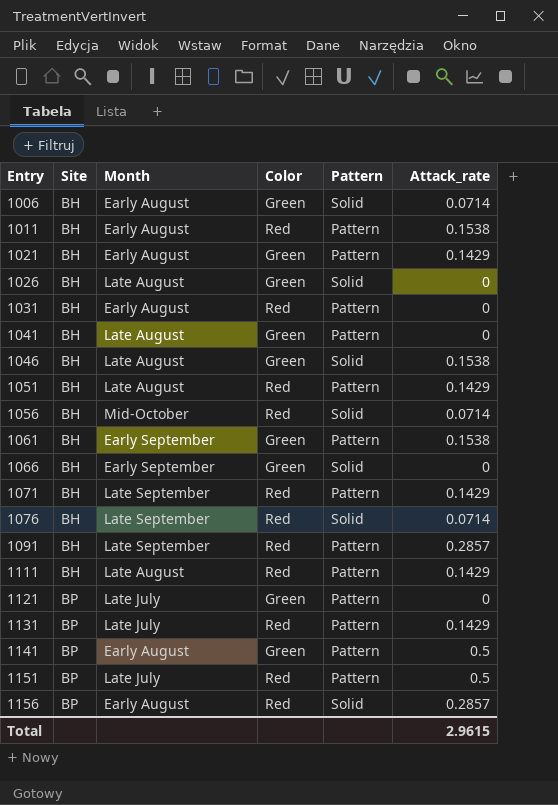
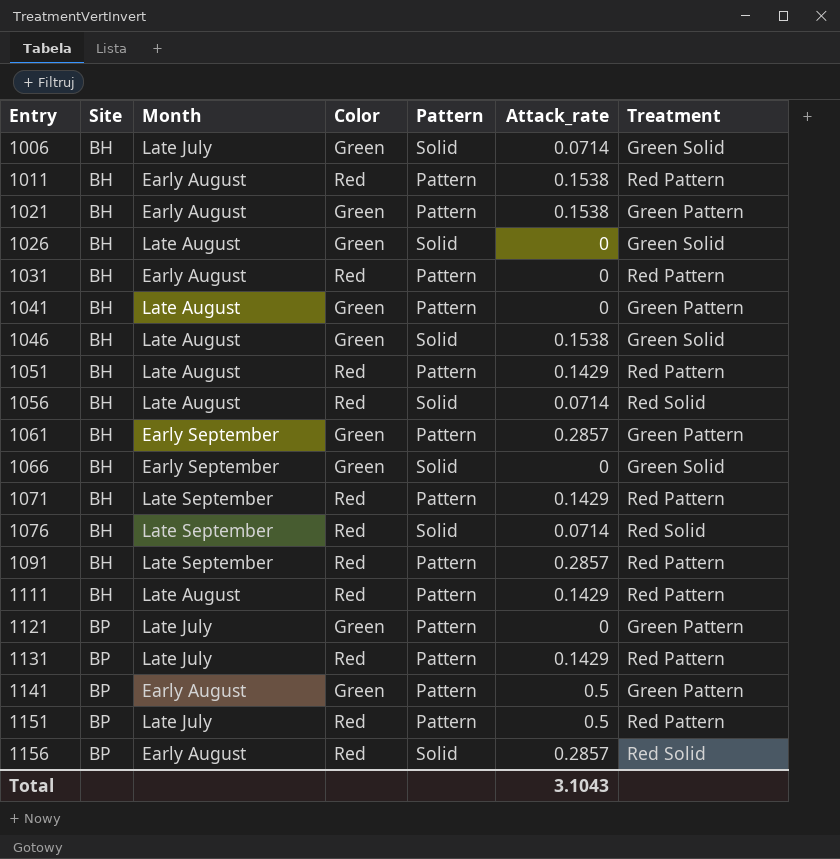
column Treatment | position: none -> 7
1006 | Month: Early August -> Late July
1021 | Attack_rate: 0.1429 -> 0.1538
1056 | Month: Mid-October -> Late August
1061 | Attack_rate: 0.1538 -> 0.2857
Total | Attack_rate: 2.9615 -> 3.1043

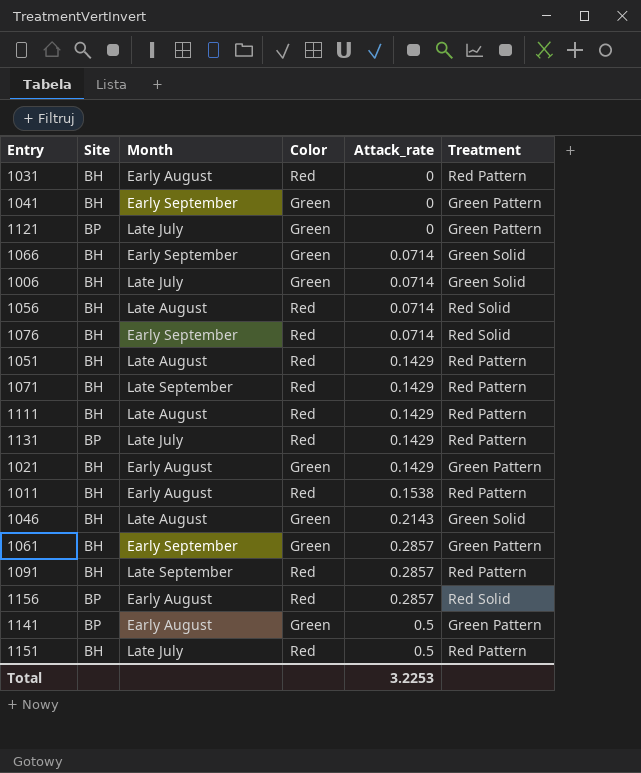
row order: Entry ascending -> Attack_rate ascending
column Pattern | position: 5 -> none
row 1026: BH | Late August | Green | Solid | 0 | Green Solid -> none
1041 | Month: Late August -> Early September
1066 | Attack_rate: 0 -> 0.0714
1076 | Month: Late September -> Early September
1021 | Attack_rate: 0.1538 -> 0.1429
1046 | Attack_rate: 0.1538 -> 0.2143
1151 | Site: BP -> BH
Total | Attack_rate: 3.1043 -> 3.2253

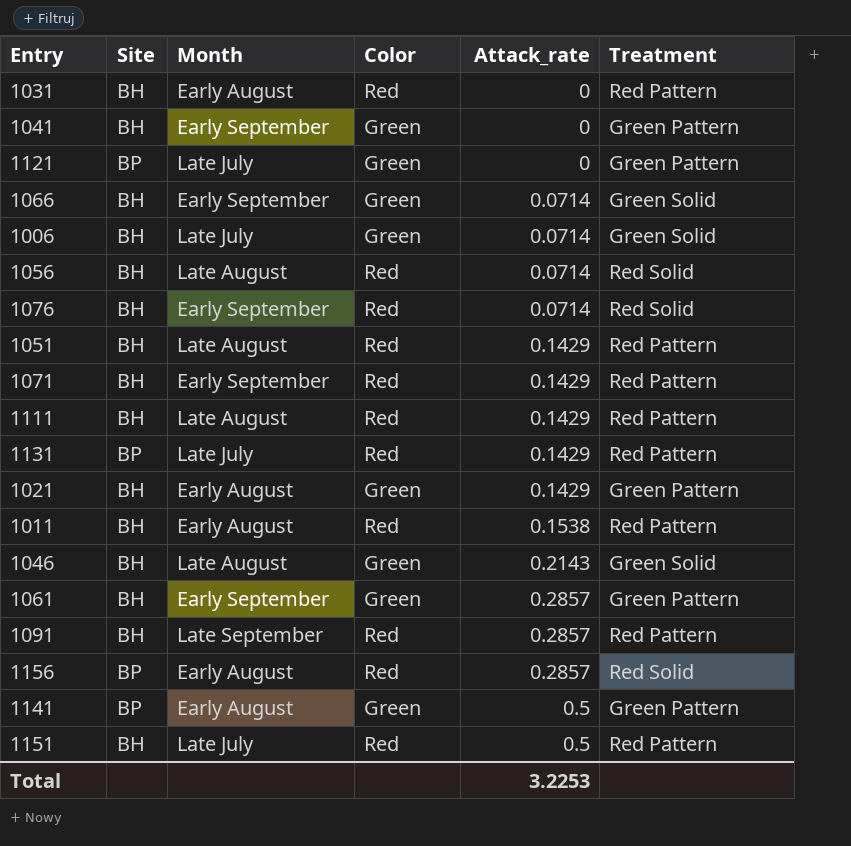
1071 | Month: Late September -> Early September

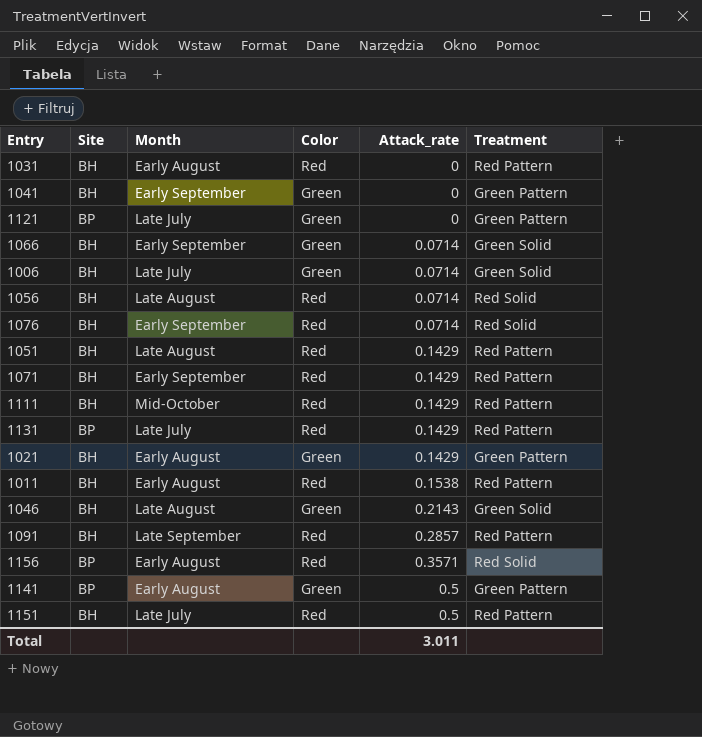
row 1061: BH | Early September | Green | 0.2857 | Green Pattern -> none
1111 | Month: Late August -> Mid-October
1156 | Attack_rate: 0.2857 -> 0.3571
Total | Attack_rate: 3.2253 -> 3.011

